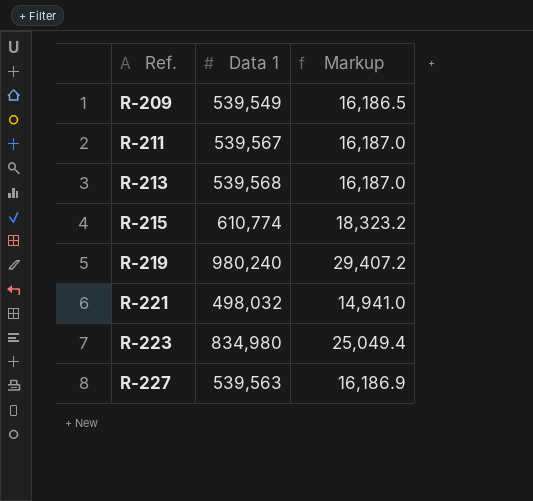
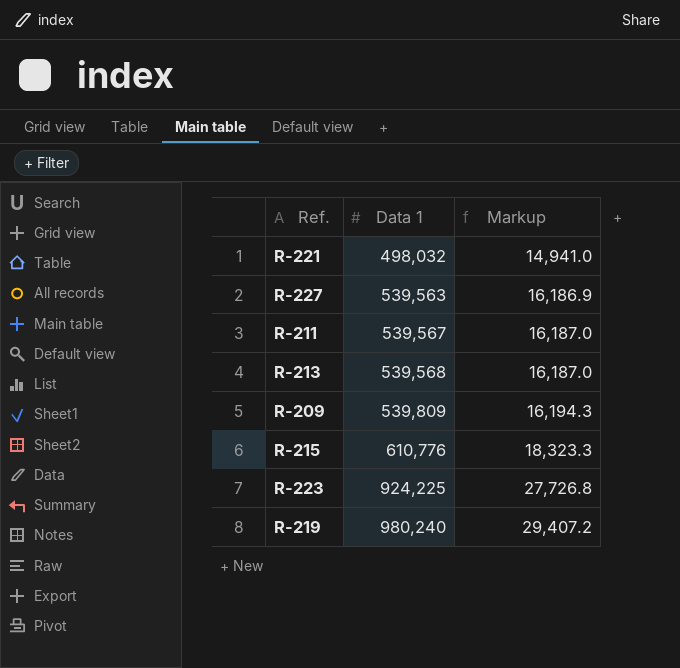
row order: Ref. ascending -> Data 1 ascending
R-209 | Data 1: 539,549 -> 539,809
R-209 | Markup: 16,186.5 -> 16,194.3
R-215 | Data 1: 610,774 -> 610,776
R-215 | Markup: 18,323.2 -> 18,323.3
R-223 | Data 1: 834,980 -> 924,225
R-223 | Markup: 25,049.4 -> 27,726.8

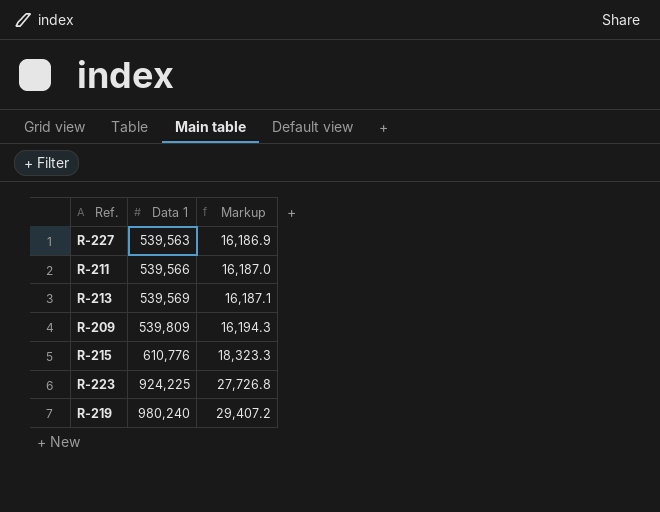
row R-221: 498,032 | 14,941.0 -> none
R-211 | Data 1: 539,567 -> 539,566
R-213 | Data 1: 539,568 -> 539,569
R-213 | Markup: 16,187.0 -> 16,187.1

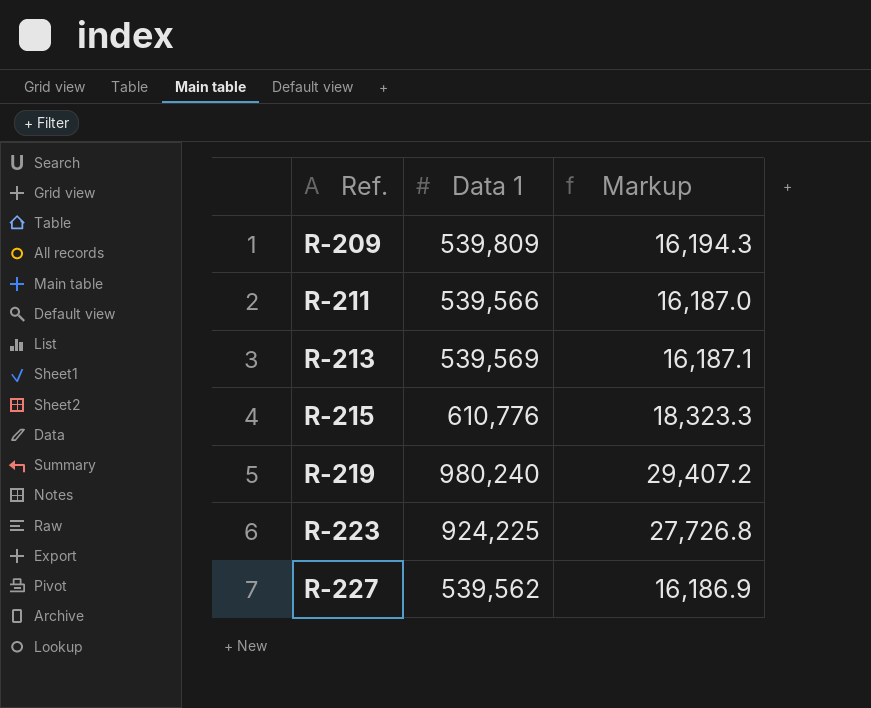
row order: Data 1 ascending -> Ref. ascending
R-227 | Data 1: 539,563 -> 539,562

